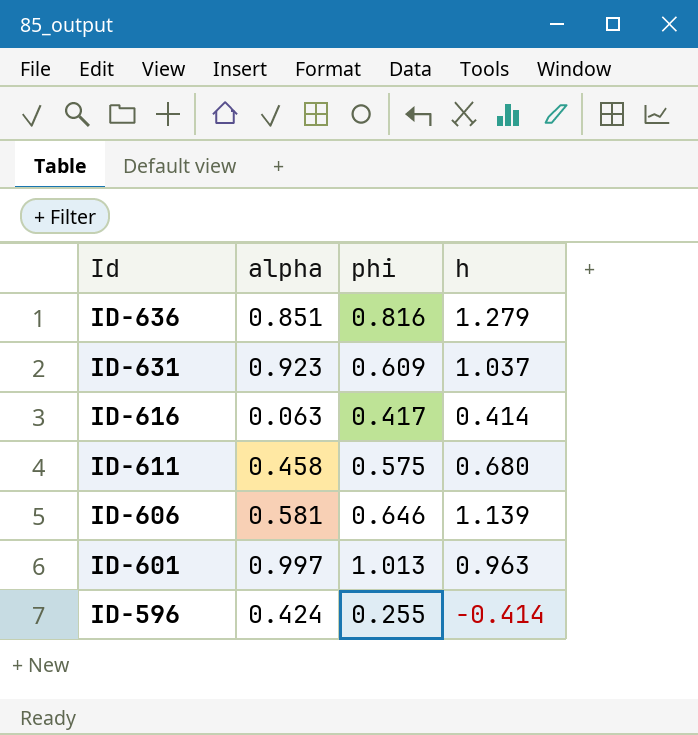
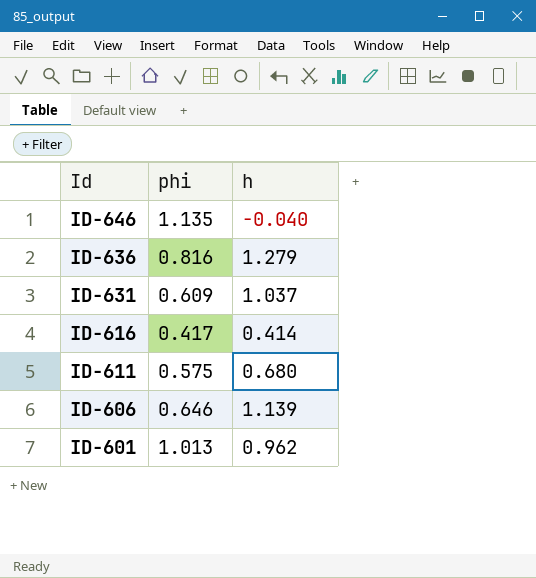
column alpha | position: 2 -> none
row ID-596: 0.424 | 0.255 | -0.414 -> none
row ID-646: none -> 1.135 | -0.040
ID-601 | h: 0.963 -> 0.962

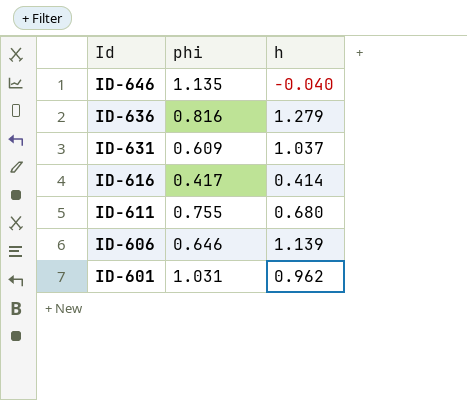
ID-611 | phi: 0.575 -> 0.755
ID-601 | phi: 1.013 -> 1.031

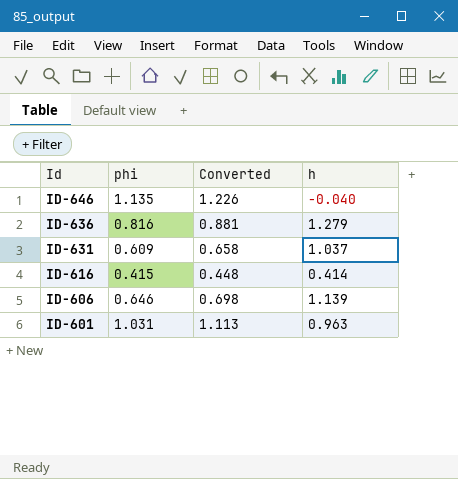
column Converted | formula: none -> [phi] * 1.08
row ID-611: 0.755 | 0.680 -> none
ID-616 | phi: 0.417 -> 0.415
ID-601 | h: 0.962 -> 0.963

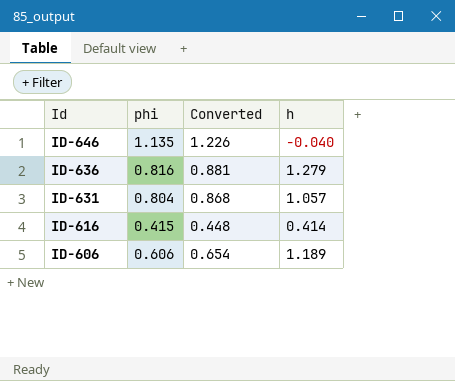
row ID-601: 1.031 | 1.113 | 0.963 -> none
ID-631 | phi: 0.609 -> 0.804
ID-631 | Converted: 0.658 -> 0.868
ID-631 | h: 1.037 -> 1.057
ID-606 | phi: 0.646 -> 0.606
ID-606 | Converted: 0.698 -> 0.654
ID-606 | h: 1.139 -> 1.189

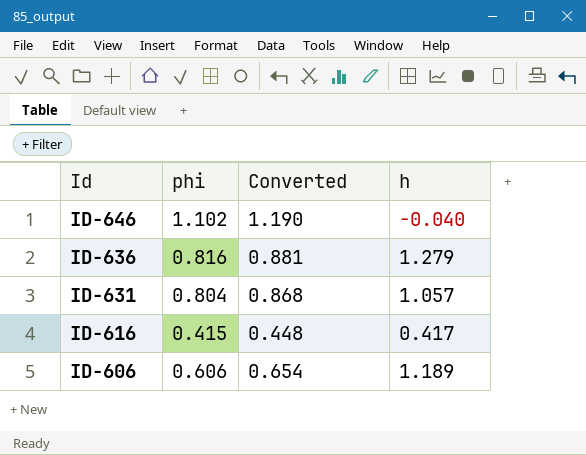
ID-646 | phi: 1.135 -> 1.102
ID-646 | Converted: 1.226 -> 1.190
ID-616 | h: 0.414 -> 0.417

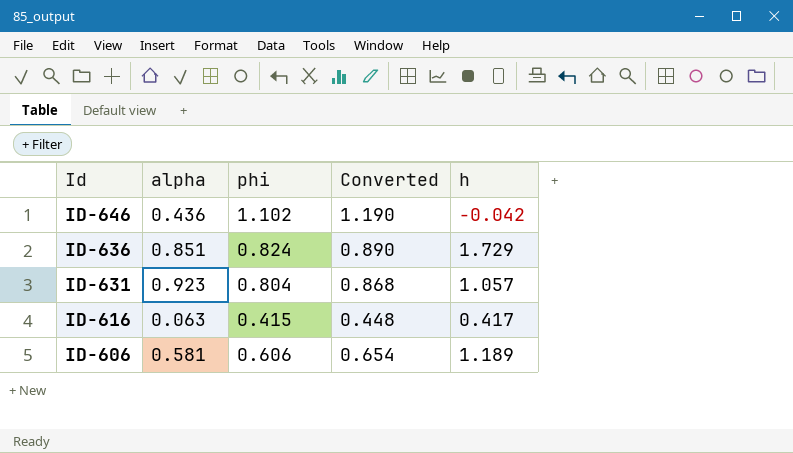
column alpha | position: none -> 2
ID-646 | h: -0.040 -> -0.042
ID-636 | phi: 0.816 -> 0.824
ID-636 | Converted: 0.881 -> 0.890
ID-636 | h: 1.279 -> 1.729

